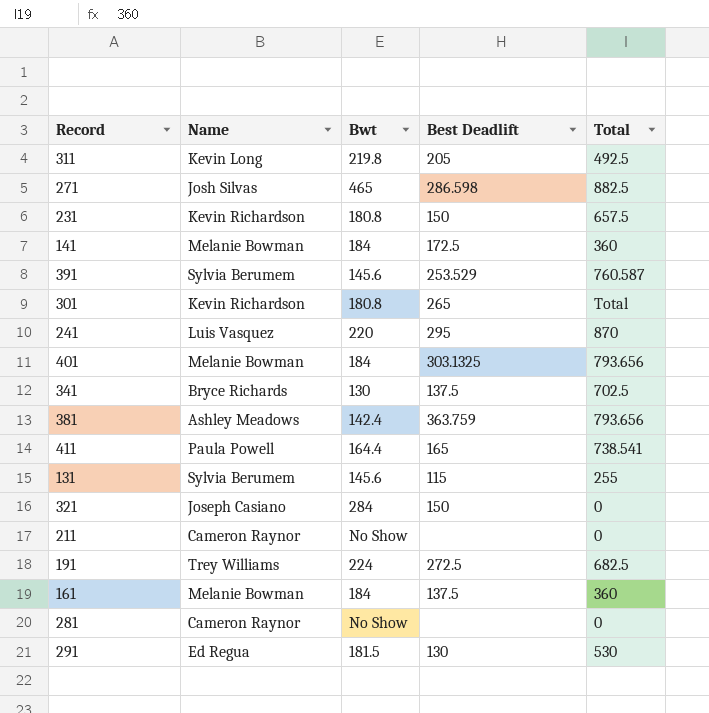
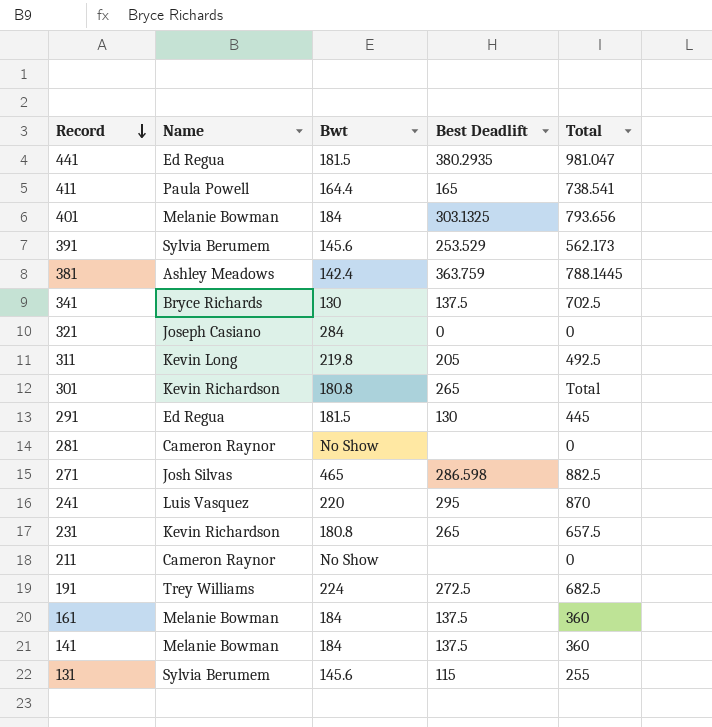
row order: none -> Record descending
row 441: none -> Ed Regua | 181.5 | 380.2935 | 981.047
391 | Total: 760.587 -> 562.173
381 | Total: 793.656 -> 788.1445
321 | Best Deadlift: 150 -> 0
291 | Total: 530 -> 445
231 | Best Deadlift: 150 -> 265
141 | Best Deadlift: 172.5 -> 137.5

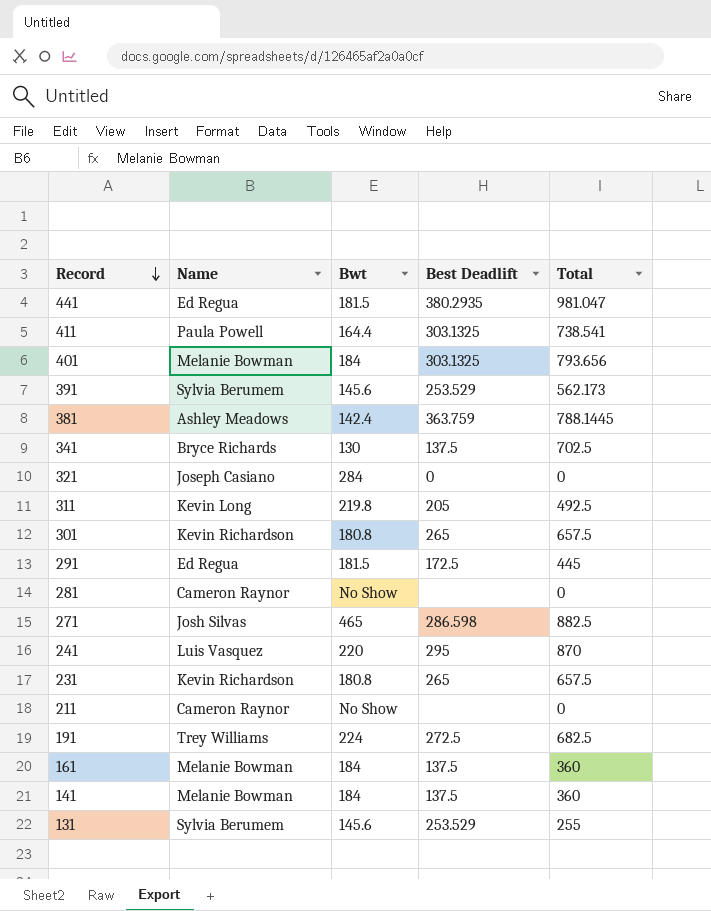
411 | Best Deadlift: 165 -> 303.1325
301 | Total: Total -> 657.5
291 | Best Deadlift: 130 -> 172.5
131 | Best Deadlift: 115 -> 253.529

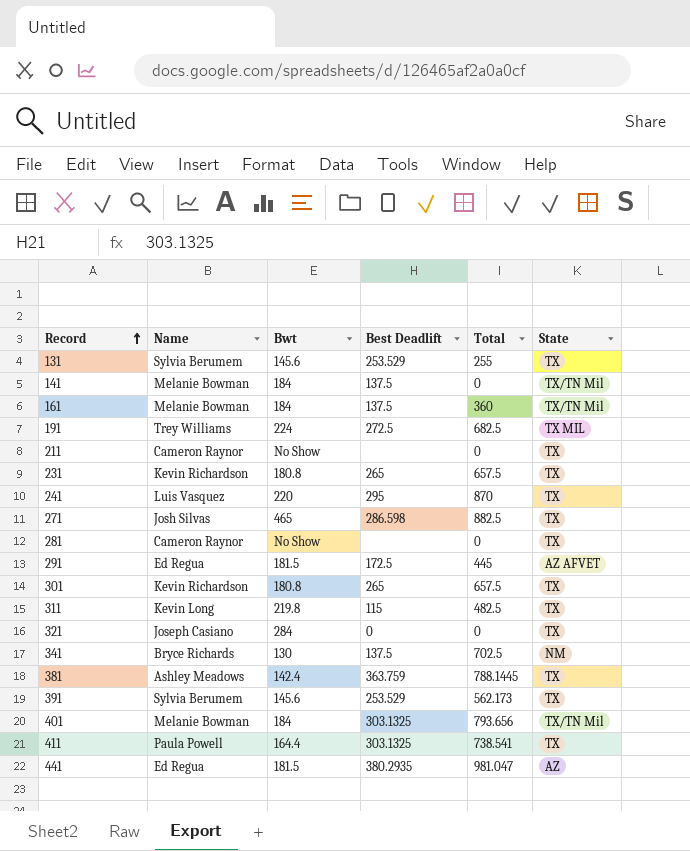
row order: Record descending -> Record ascending
column State | position: none -> 6
141 | Total: 360 -> 0
311 | Best Deadlift: 205 -> 115
311 | Total: 492.5 -> 482.5

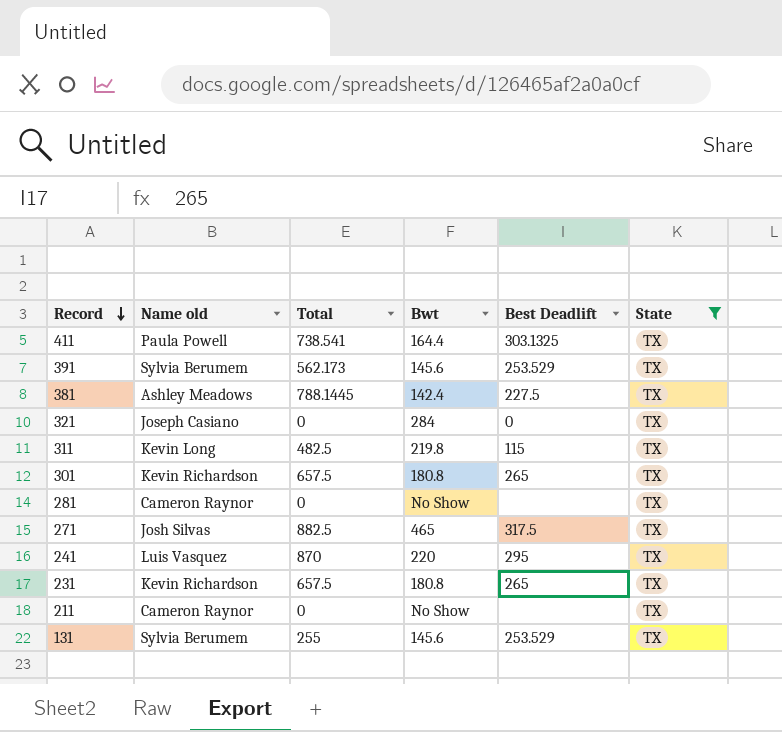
filter: none -> State = TX
row order: Record ascending -> Record descending
column name: Name -> Name old
column Total | position: 5 -> 3
381 | Best Deadlift: 363.759 -> 227.5
271 | Best Deadlift: 286.598 -> 317.5

